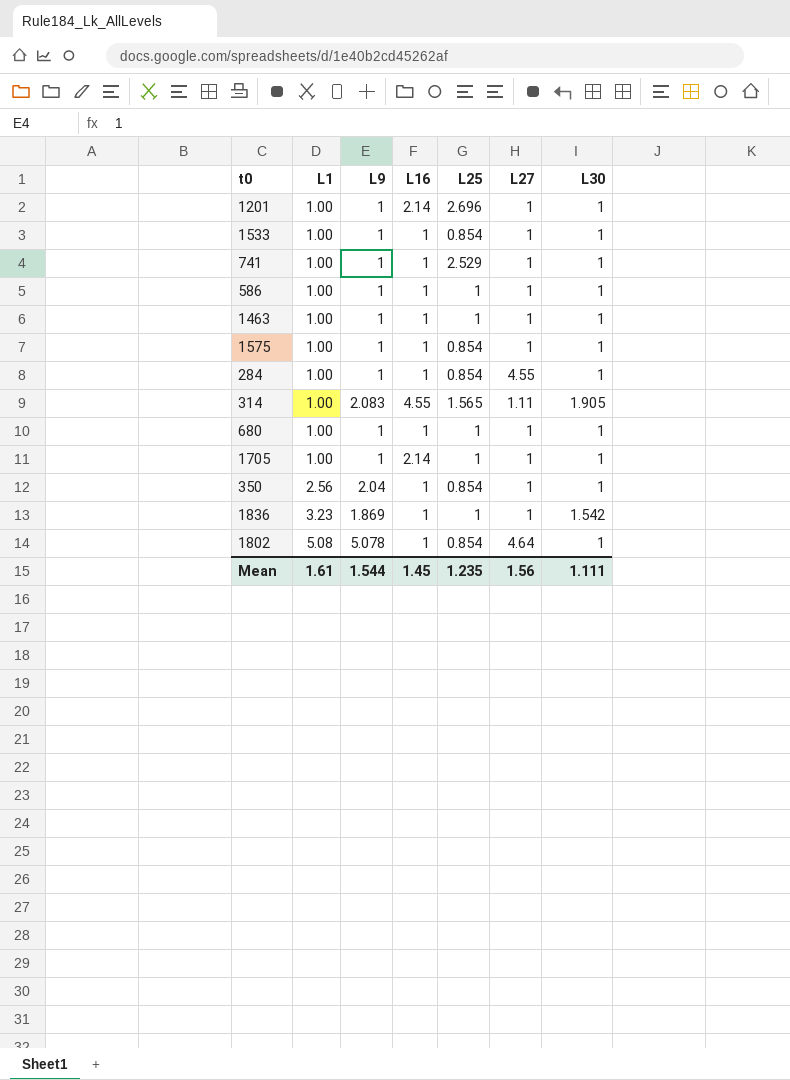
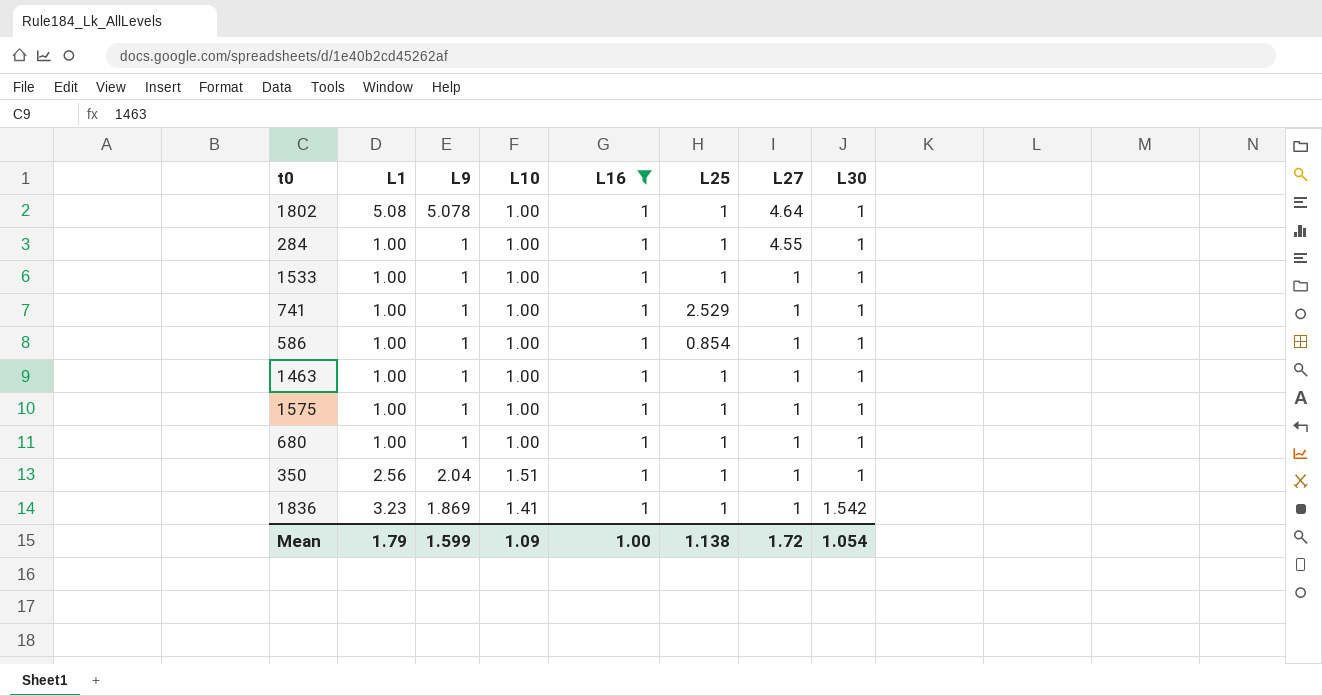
filter: none -> L16 = 1
row order: L1 ascending -> L27 descending
column L10 | position: none -> 4
1802 | L25: 0.854 -> 1
284 | L25: 0.854 -> 1
1533 | L25: 0.854 -> 1
586 | L25: 1 -> 0.854
1575 | L25: 0.854 -> 1
350 | L25: 0.854 -> 1
Mean | L1: 1.61 -> 1.79
Mean | L9: 1.544 -> 1.599
Mean | L16: 1.45 -> 1.00
Mean | L25: 1.235 -> 1.138
Mean | L27: 1.56 -> 1.72
Mean | L30: 1.111 -> 1.054

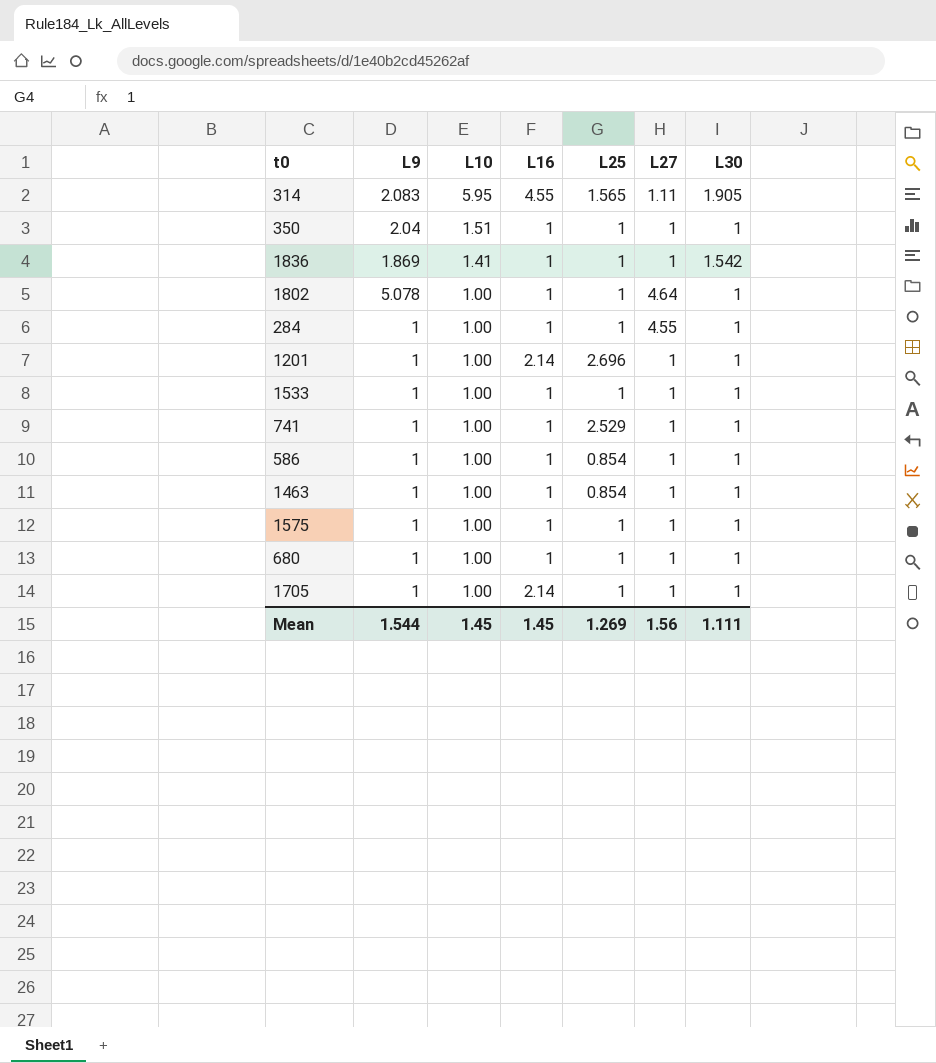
filter: L16 = 1 -> none
row order: L27 descending -> L10 descending
column L1 | position: 2 -> none
1463 | L25: 1 -> 0.854
Mean | L9: 1.599 -> 1.544
Mean | L10: 1.09 -> 1.45
Mean | L16: 1.00 -> 1.45
Mean | L25: 1.138 -> 1.269
Mean | L27: 1.72 -> 1.56
Mean | L30: 1.054 -> 1.111

